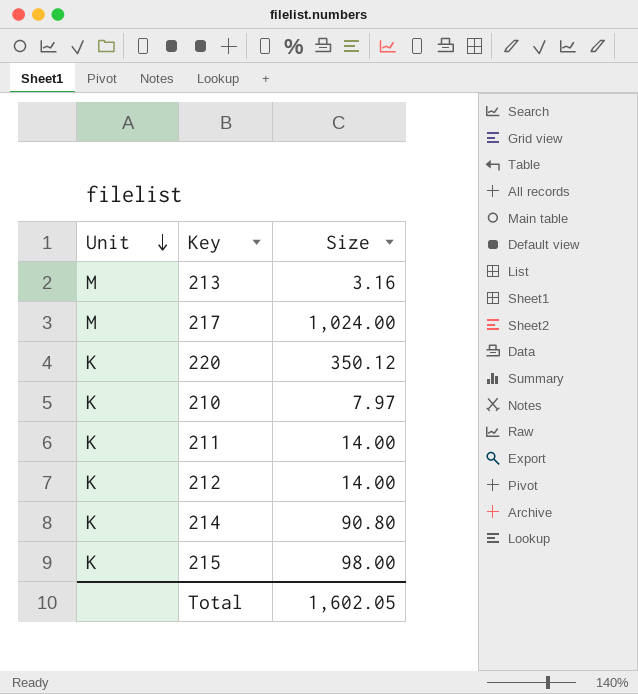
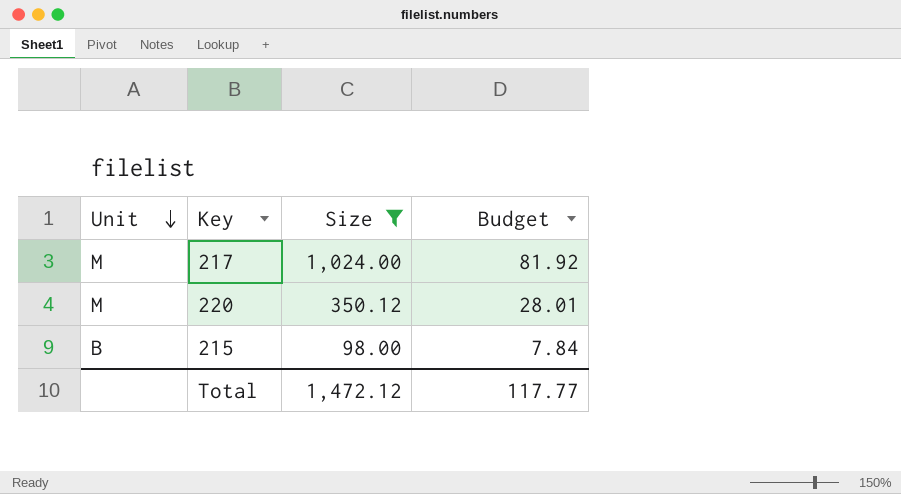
filter: none -> Size >= 98.00
column Budget | formula: none -> [Size] * 0.08
220 | Unit: K -> M
215 | Unit: K -> B
Total | Size: 1,602.05 -> 1,472.12

